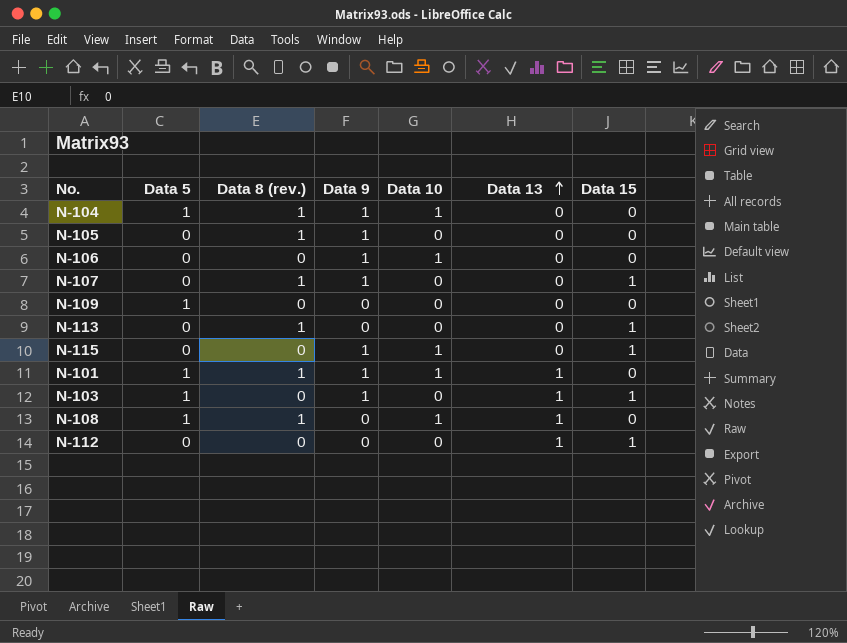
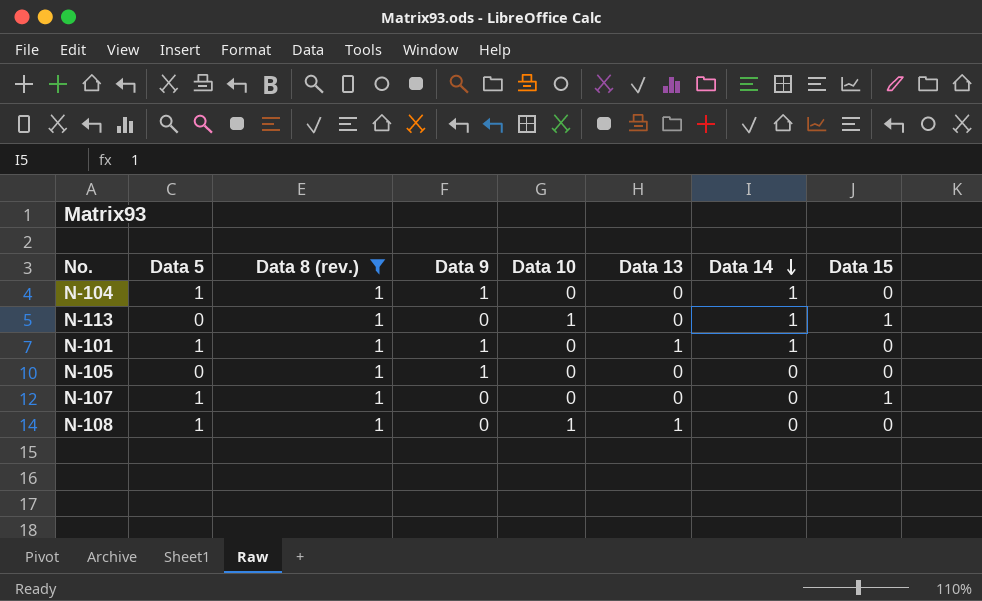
filter: none -> Data 8 (rev.) = 1
row order: Data 13 ascending -> Data 14 descending
column Data 14 | position: none -> 7
N-104 | Data 10: 1 -> 0
N-113 | Data 10: 0 -> 1
N-101 | Data 10: 1 -> 0
N-107 | Data 5: 0 -> 1
N-107 | Data 9: 1 -> 0

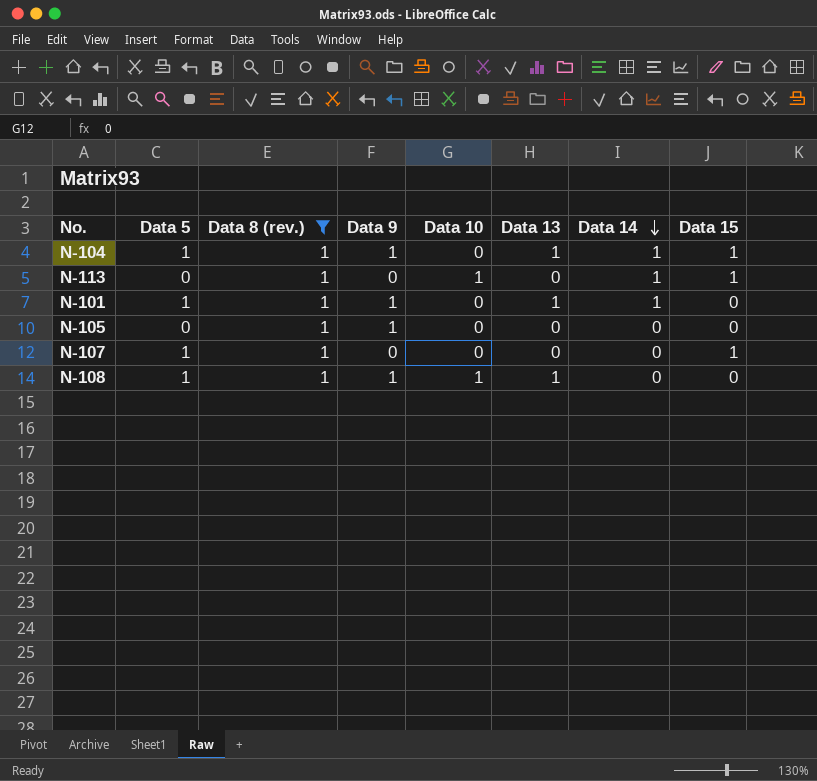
N-104 | Data 13: 0 -> 1
N-104 | Data 15: 0 -> 1
N-108 | Data 9: 0 -> 1

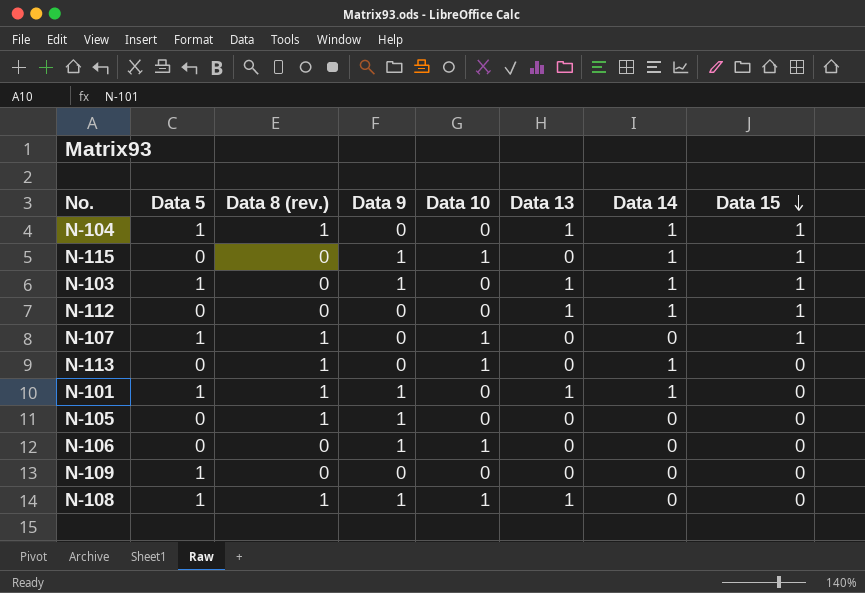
filter: Data 8 (rev.) = 1 -> none
row order: Data 14 descending -> Data 15 descending
N-104 | Data 9: 1 -> 0
N-107 | Data 10: 0 -> 1
N-113 | Data 15: 1 -> 0

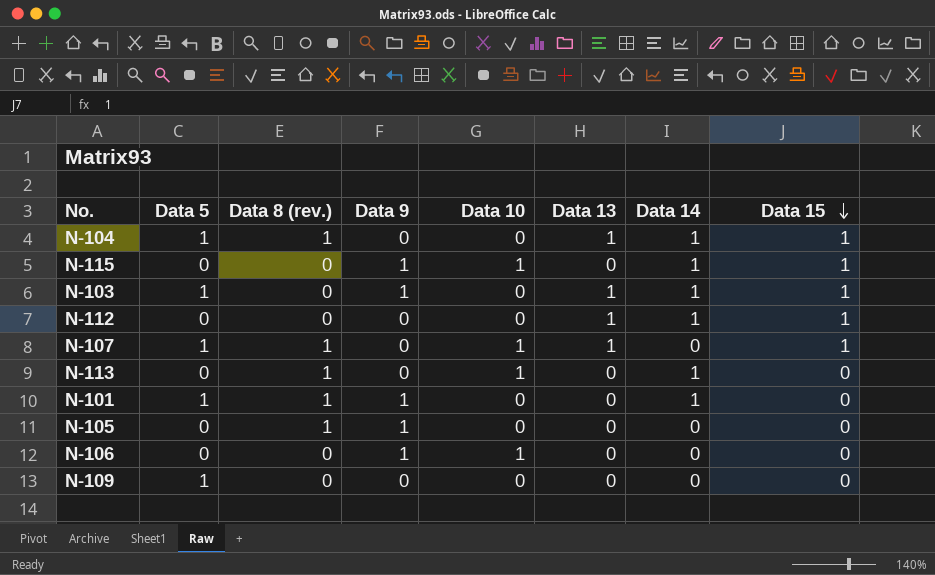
row N-108: 1 | 1 | 1 | 1 | 1 | 0 | 0 -> none
N-107 | Data 13: 0 -> 1
N-101 | Data 13: 1 -> 0

